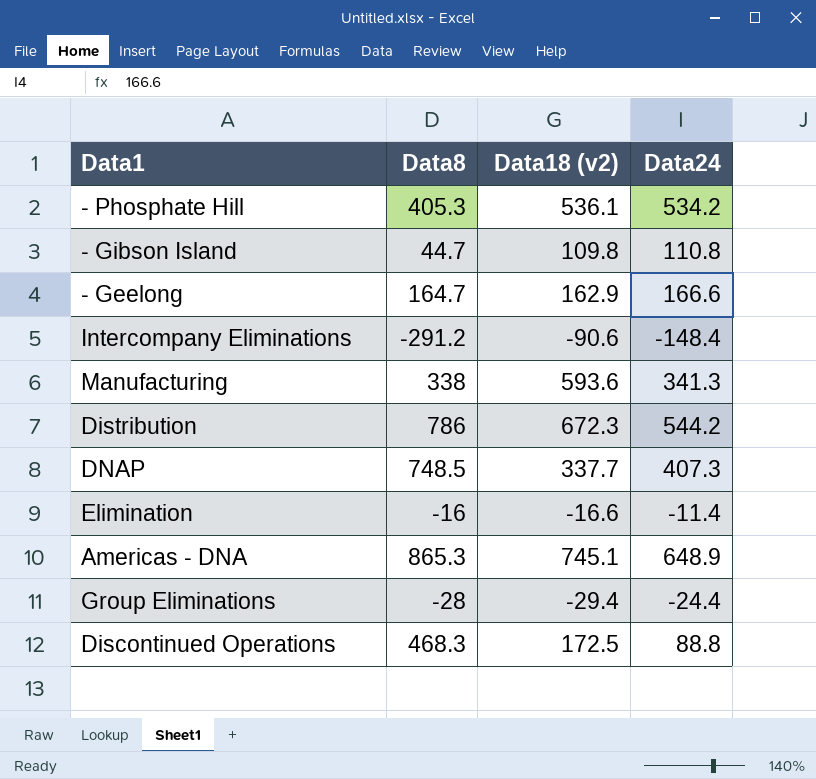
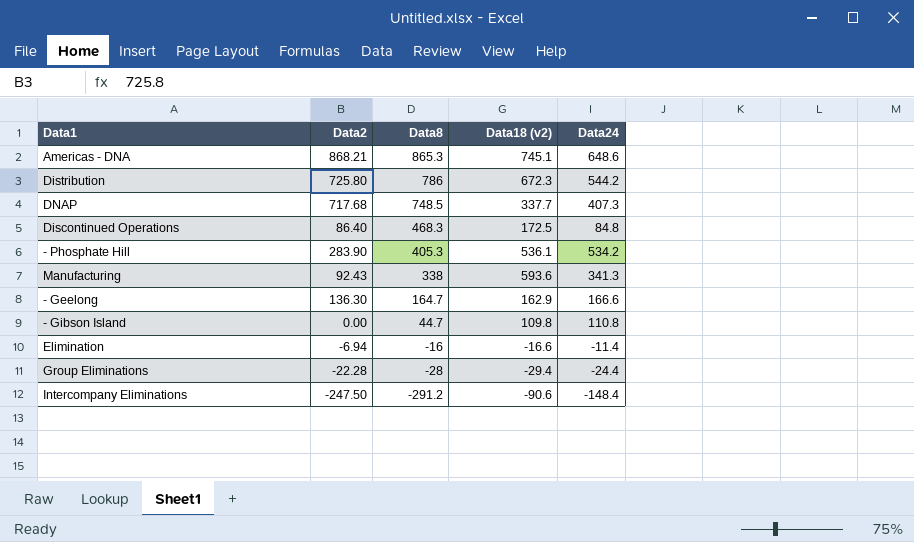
row order: none -> Data8 descending
column Data2 | position: none -> 2
Americas - DNA | Data24: 648.9 -> 648.6
Discontinued Operations | Data24: 88.8 -> 84.8

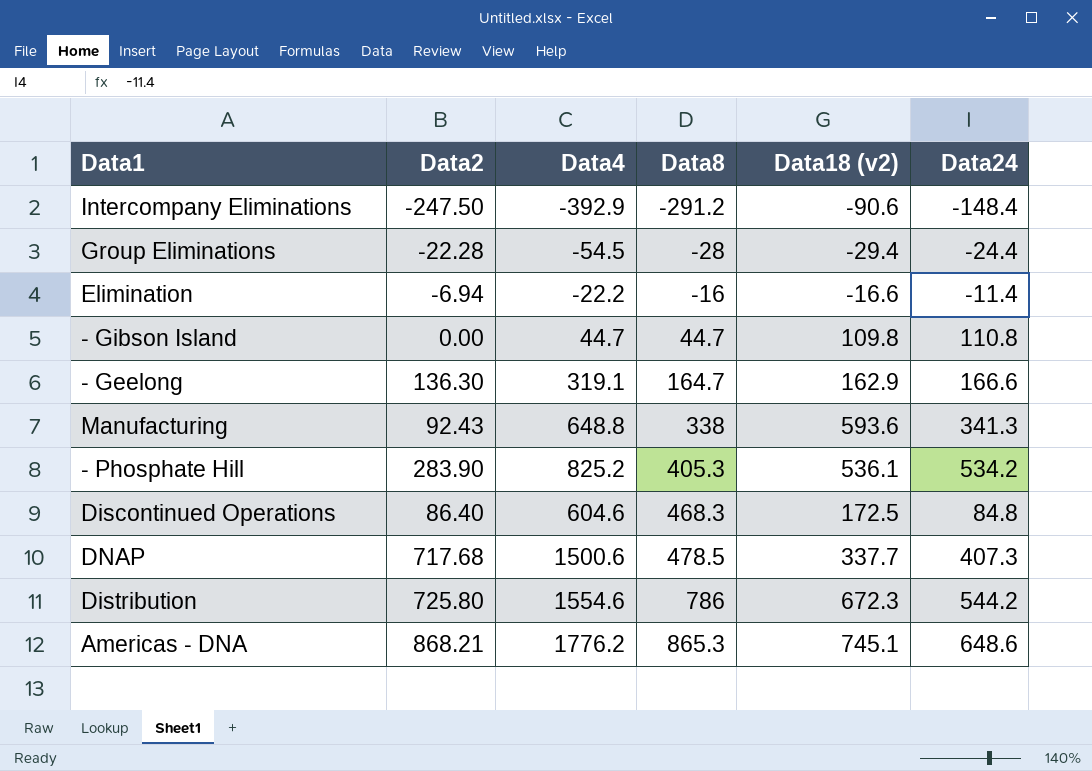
row order: Data8 descending -> Data8 ascending
column Data4 | position: none -> 3
DNAP | Data8: 748.5 -> 478.5

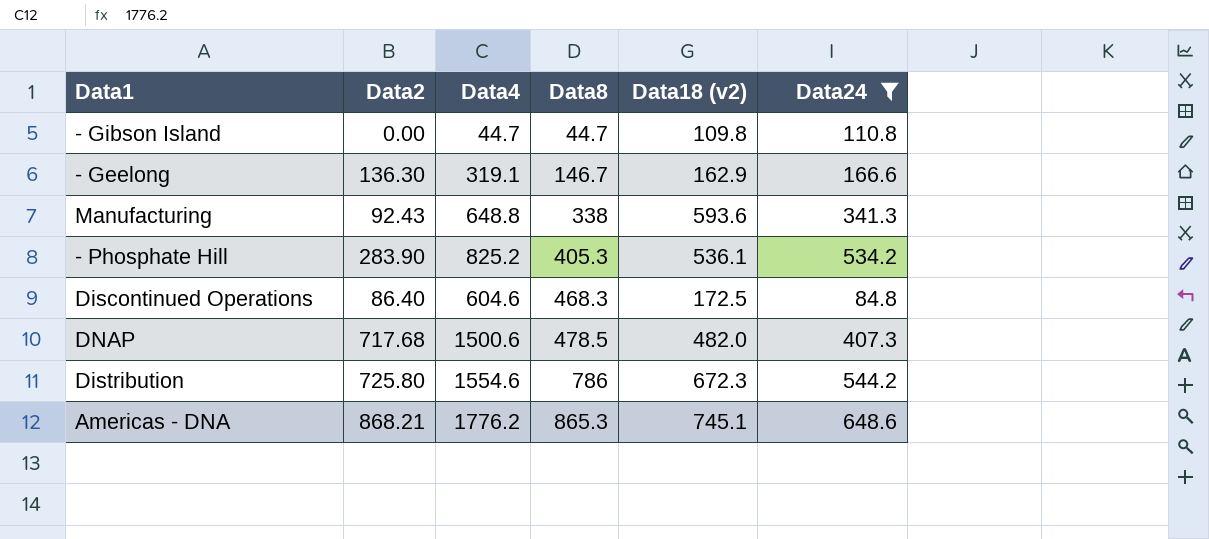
filter: none -> Data24 >= 84.8
- Geelong | Data8: 164.7 -> 146.7
DNAP | Data18 (v2): 337.7 -> 482.0

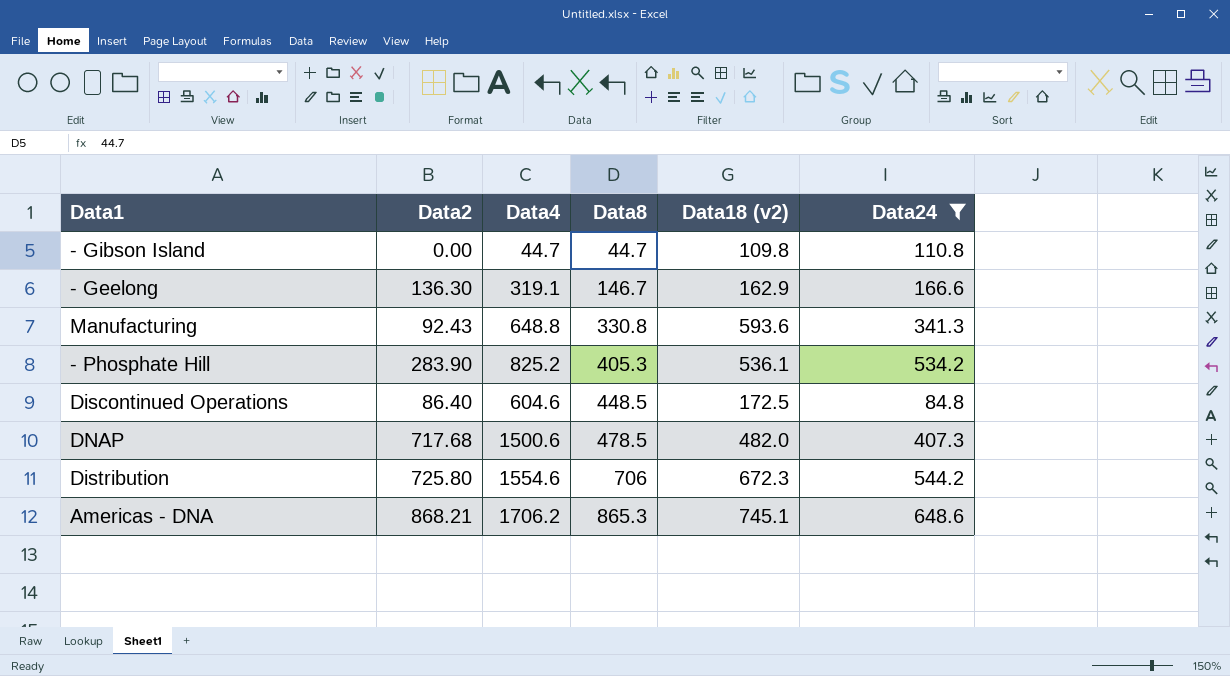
Manufacturing | Data8: 338 -> 330.8
Discontinued Operations | Data8: 468.3 -> 448.5
Distribution | Data8: 786 -> 706
Americas - DNA | Data4: 1776.2 -> 1706.2

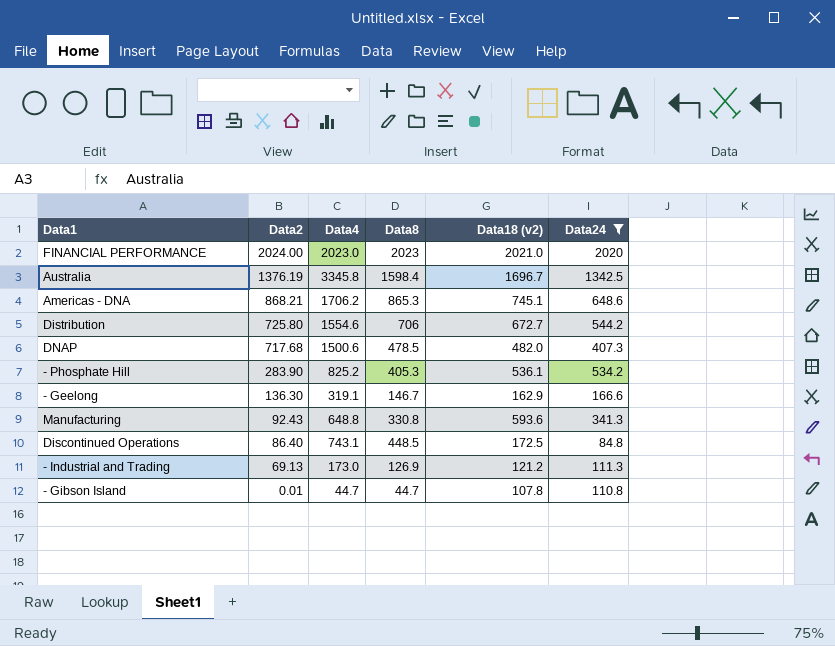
row order: Data8 ascending -> Data2 descending
row FINANCIAL PERFORMANCE: none -> 2024.00 | 2023.0 | 2023 | 2021.0 | 2020
row Australia: none -> 1376.19 | 3345.8 | 1598.4 | 1696.7 | 1342.5
Distribution | Data18 (v2): 672.3 -> 672.7
Discontinued Operations | Data4: 604.6 -> 743.1
row - Industrial and Trading: none -> 69.13 | 173.0 | 126.9 | 121.2 | 111.3
- Gibson Island | Data2: 0.00 -> 0.01
- Gibson Island | Data18 (v2): 109.8 -> 107.8

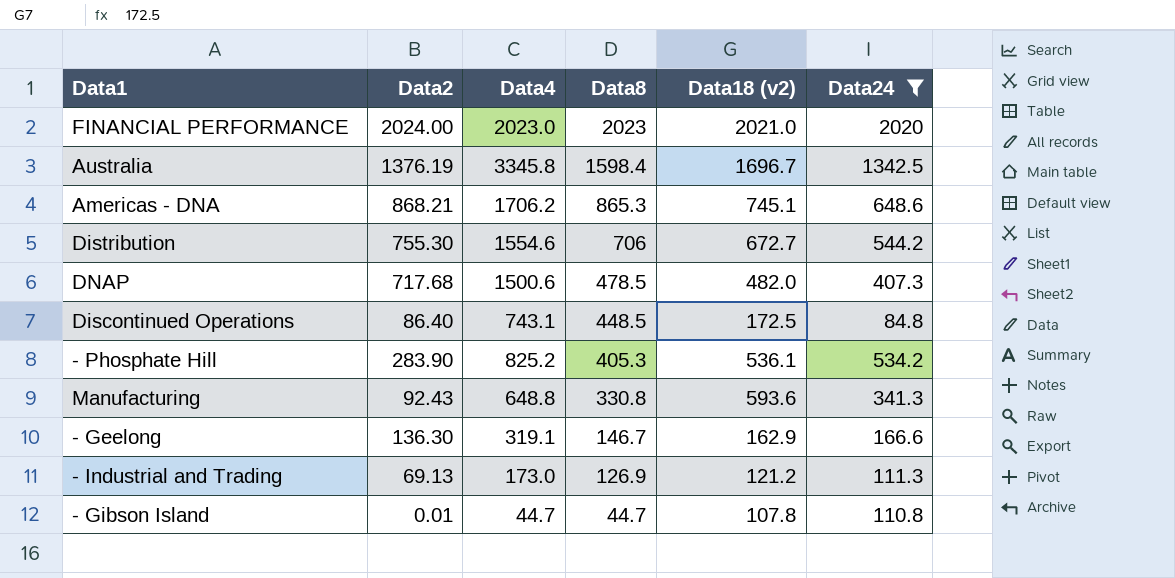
row order: Data2 descending -> Data8 descending
Distribution | Data2: 725.80 -> 755.30

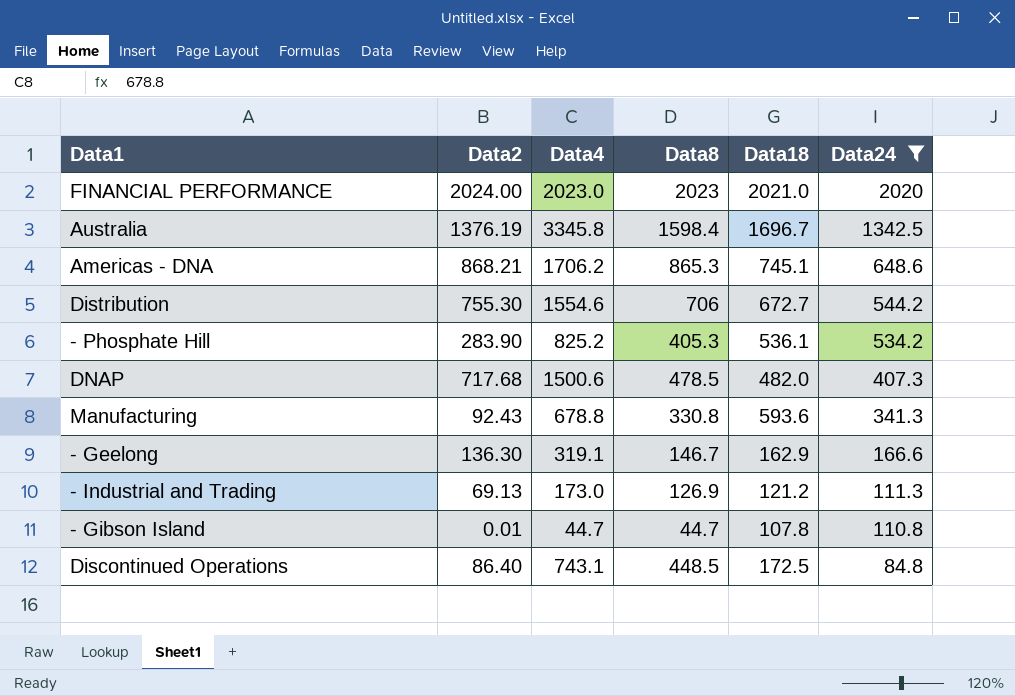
row order: Data8 descending -> Data24 descending
column name: Data18 (v2) -> Data18
Manufacturing | Data4: 648.8 -> 678.8

